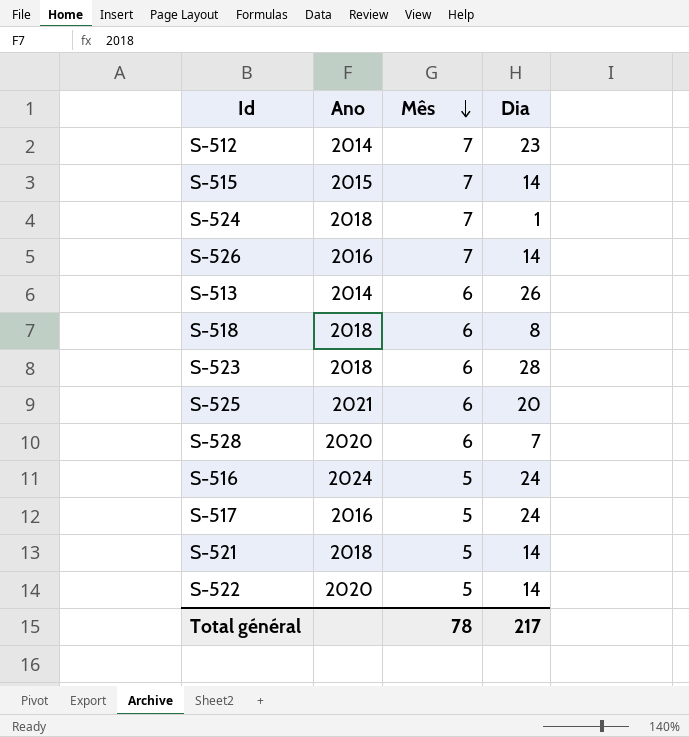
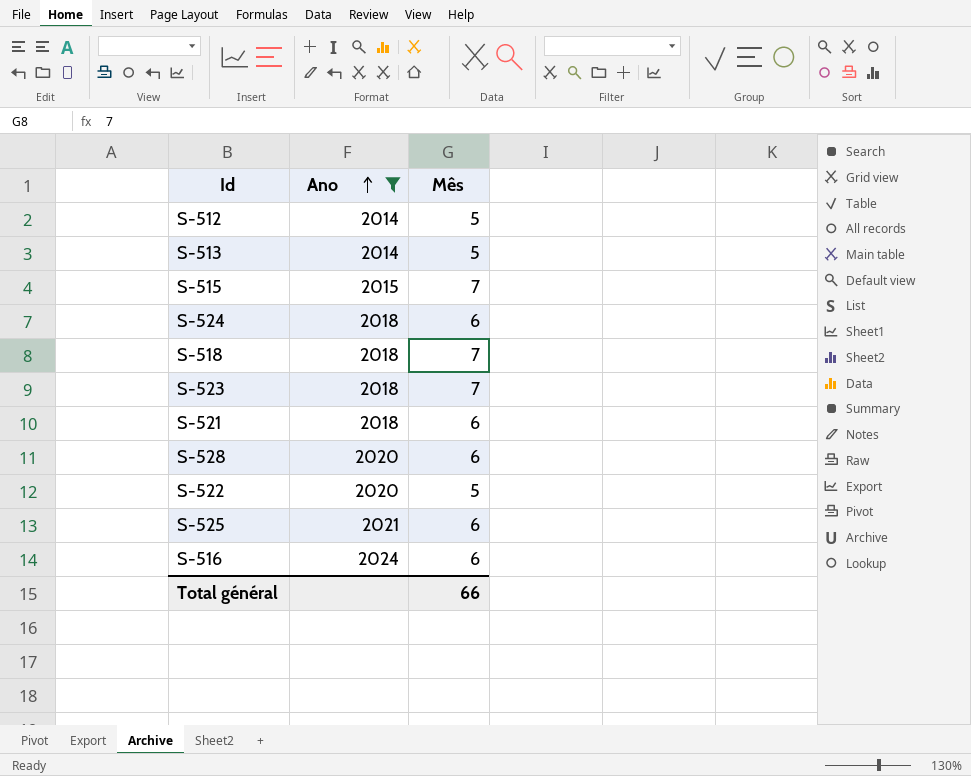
filter: none -> Ano != 2016
row order: Mês descending -> Ano ascending
column Dia | position: 4 -> none
S-512 | Mês: 7 -> 5
S-513 | Mês: 6 -> 5
S-524 | Mês: 7 -> 6
S-518 | Mês: 6 -> 7
S-523 | Mês: 6 -> 7
S-521 | Mês: 5 -> 6
S-516 | Mês: 5 -> 6
Total général | Mês: 78 -> 66

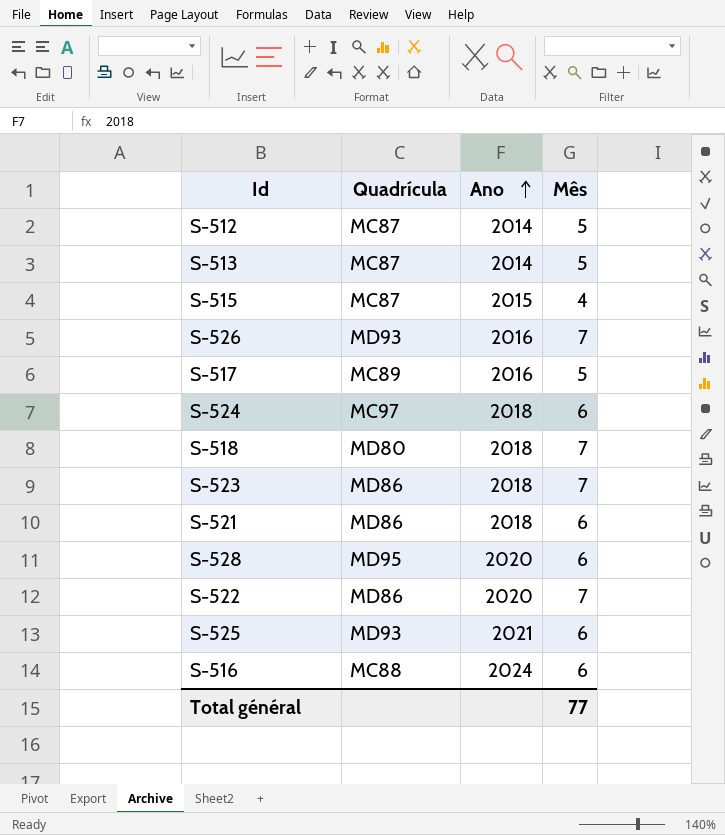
filter: Ano != 2016 -> none
column Quadrícula | position: none -> 2
S-515 | Mês: 7 -> 4
S-522 | Mês: 5 -> 7
Total général | Mês: 66 -> 77

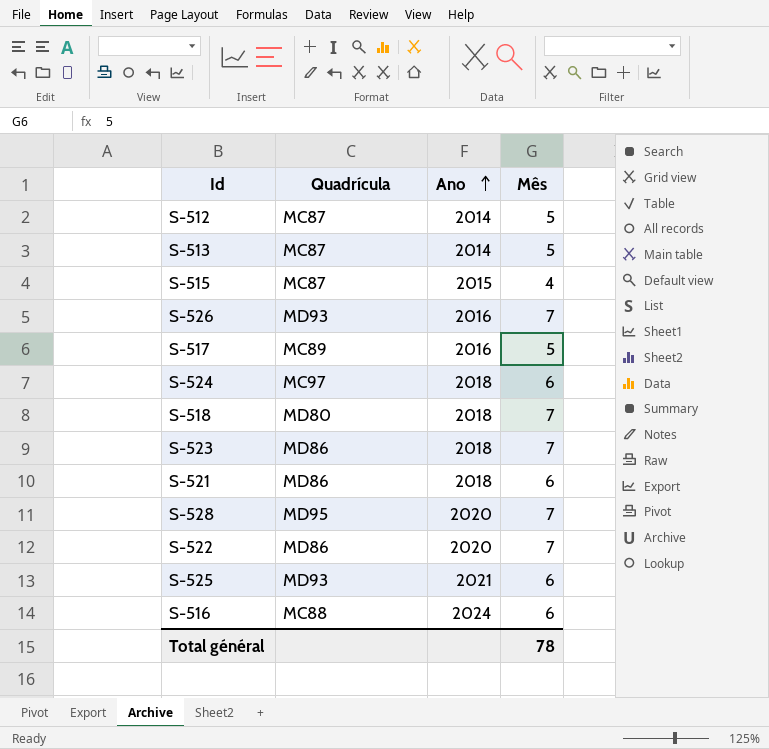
S-528 | Mês: 6 -> 7
Total général | Mês: 77 -> 78

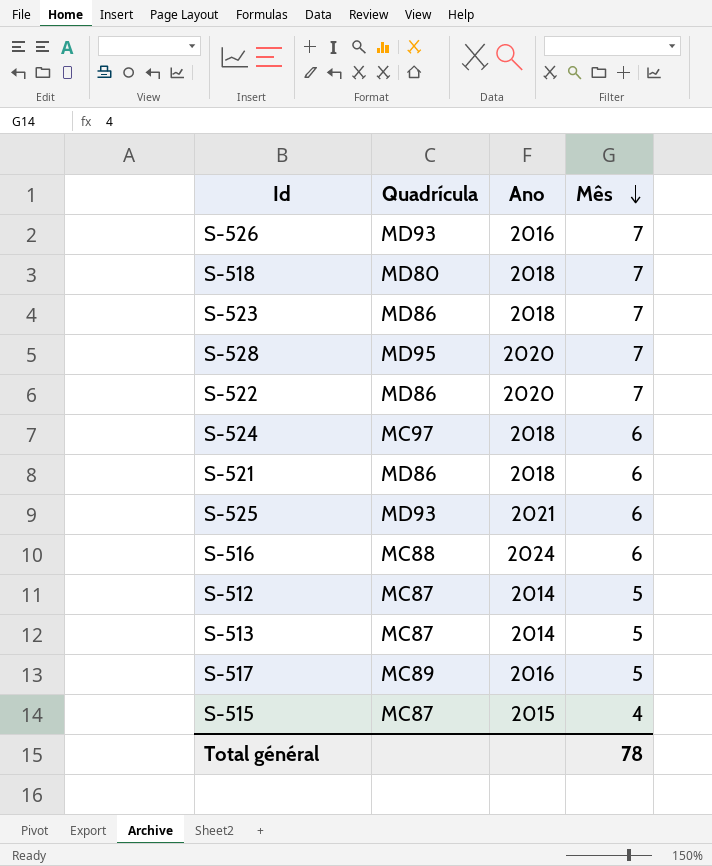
row order: Ano ascending -> Mês descending

